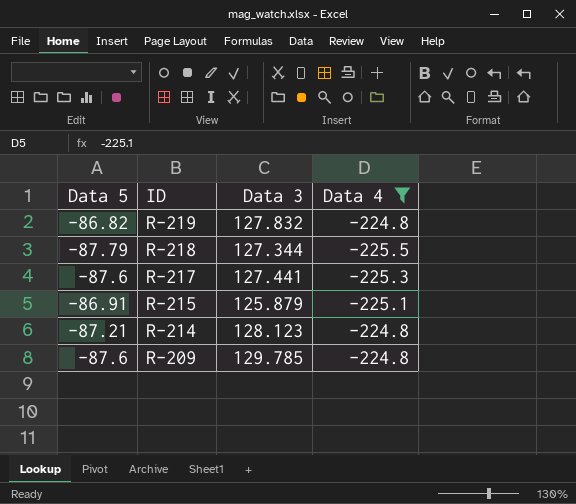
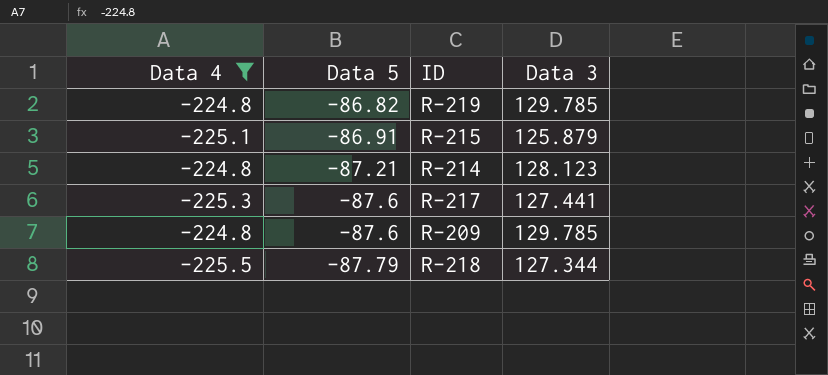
row order: ID descending -> Data 5 descending
column Data 4 | position: 4 -> 1
R-219 | Data 3: 127.832 -> 129.785

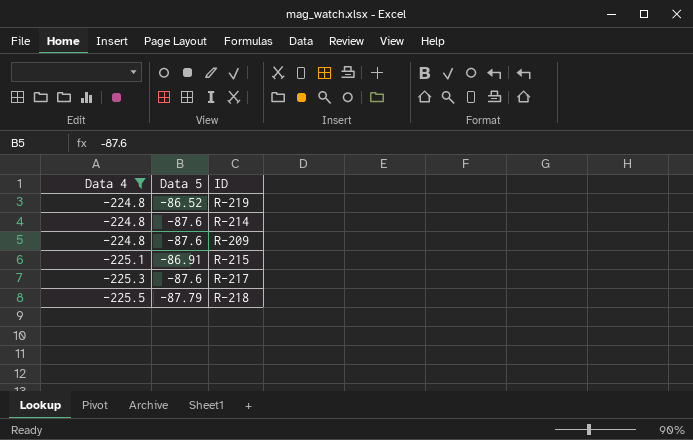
row order: Data 5 descending -> Data 4 descending
column Data 3 | position: 4 -> none
R-219 | Data 5: -86.82 -> -86.52
R-214 | Data 5: -87.21 -> -87.6

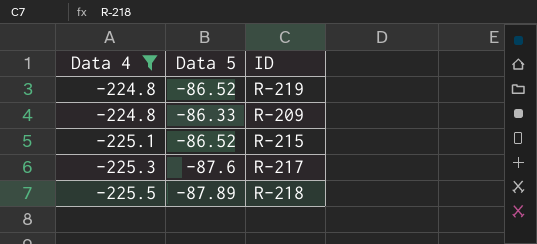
row R-214: -224.8 | -87.6 -> none
R-209 | Data 5: -87.6 -> -86.33
R-215 | Data 5: -86.91 -> -86.52
R-218 | Data 5: -87.79 -> -87.89

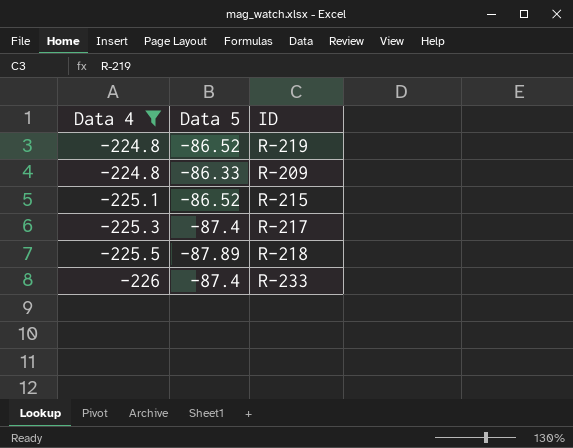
R-217 | Data 5: -87.6 -> -87.4
row R-233: none -> -226 | -87.4

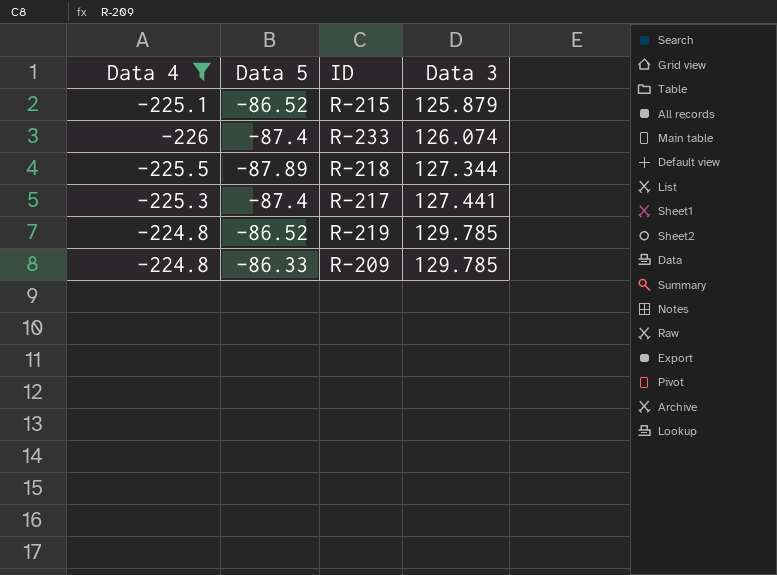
row order: Data 4 descending -> Data 3 ascending
column Data 3 | position: none -> 4

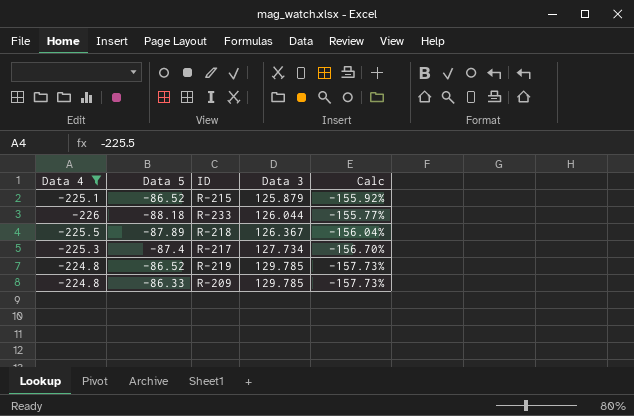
column Calc | formula: none -> ([Data 3] - [Data 4]) / [Data 4]
R-233 | Data 5: -87.4 -> -88.18
R-233 | Data 3: 126.074 -> 126.044
R-218 | Data 3: 127.344 -> 126.367
R-217 | Data 3: 127.441 -> 127.734

